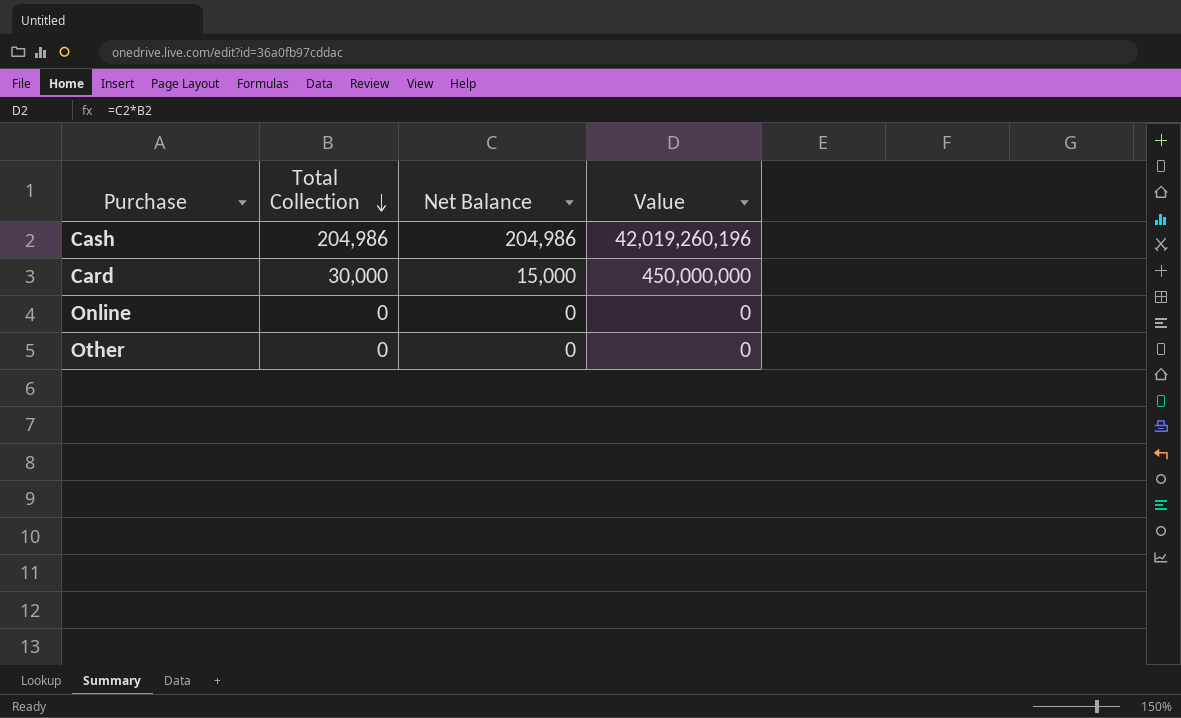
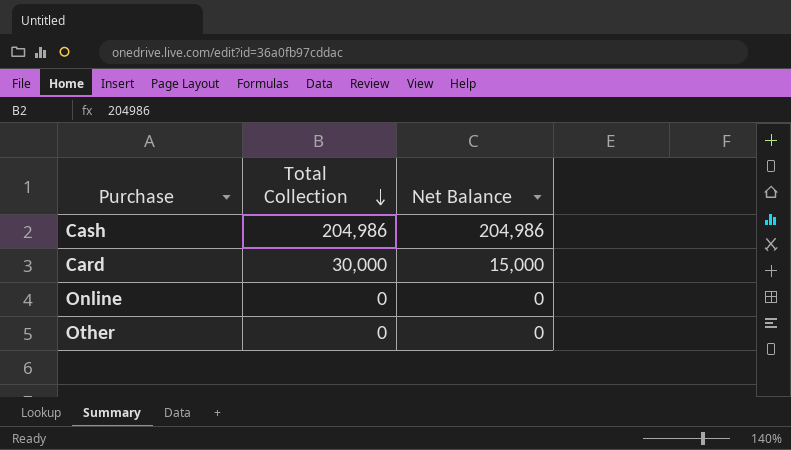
column Value | formula: [Total Collection] * [Net Balance] -> none

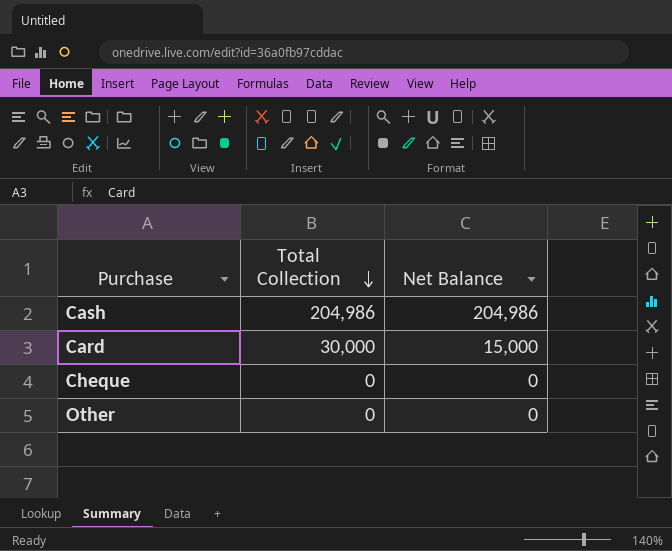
row Online: 0 | 0 -> none
row Cheque: none -> 0 | 0

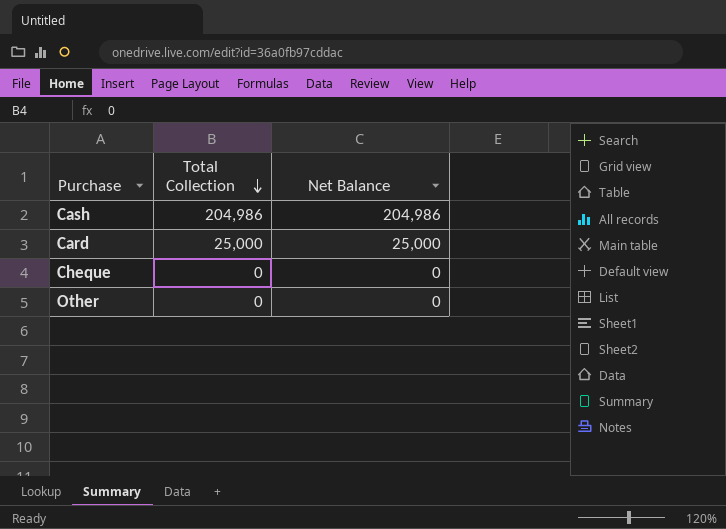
Card | Total Collection: 30,000 -> 25,000
Card | Net Balance: 15,000 -> 25,000

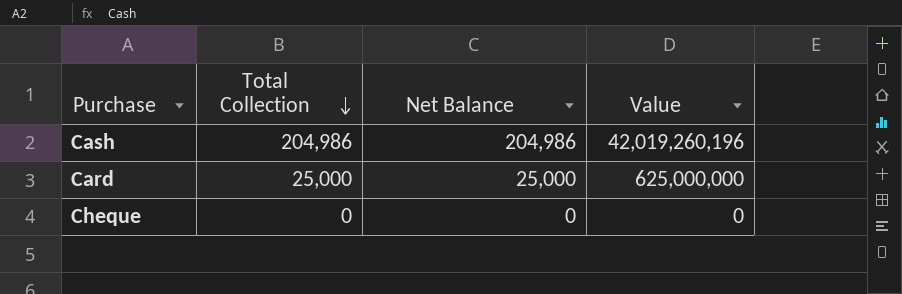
column Value | formula: none -> [Total Collection] * [Net Balance]
row Other: 0 | 0 -> none

